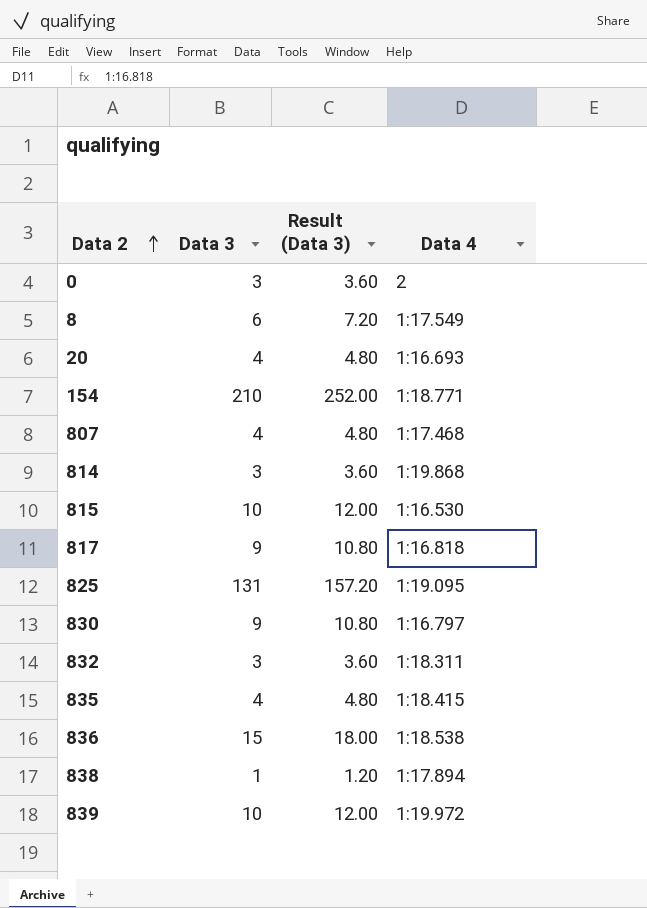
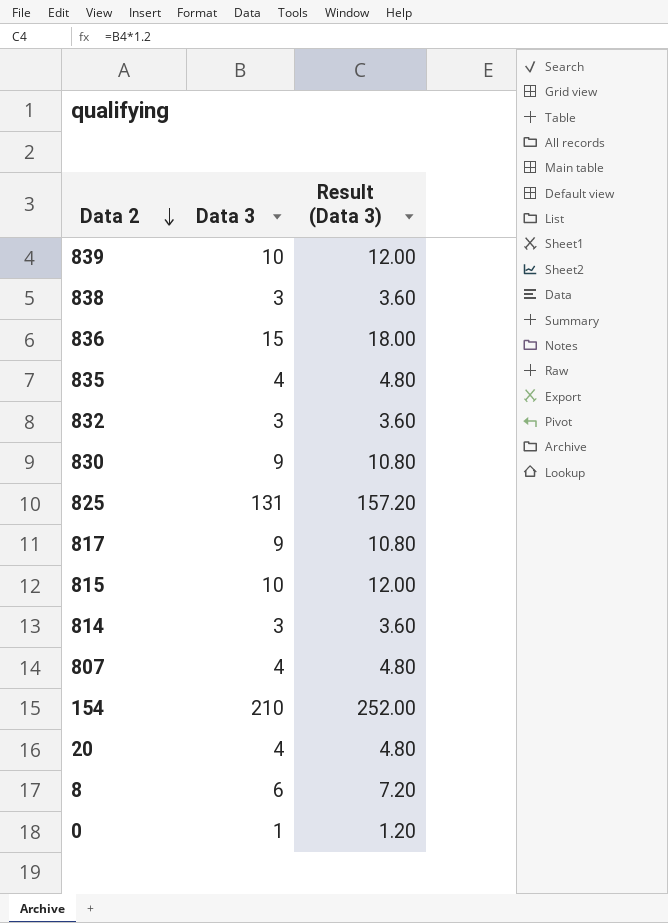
row order: Data 2 ascending -> Data 2 descending
column Data 4 | position: 4 -> none
838 | Data 3: 1 -> 3
838 | Result (Data 3): 1.20 -> 3.60
0 | Data 3: 3 -> 1
0 | Result (Data 3): 3.60 -> 1.20

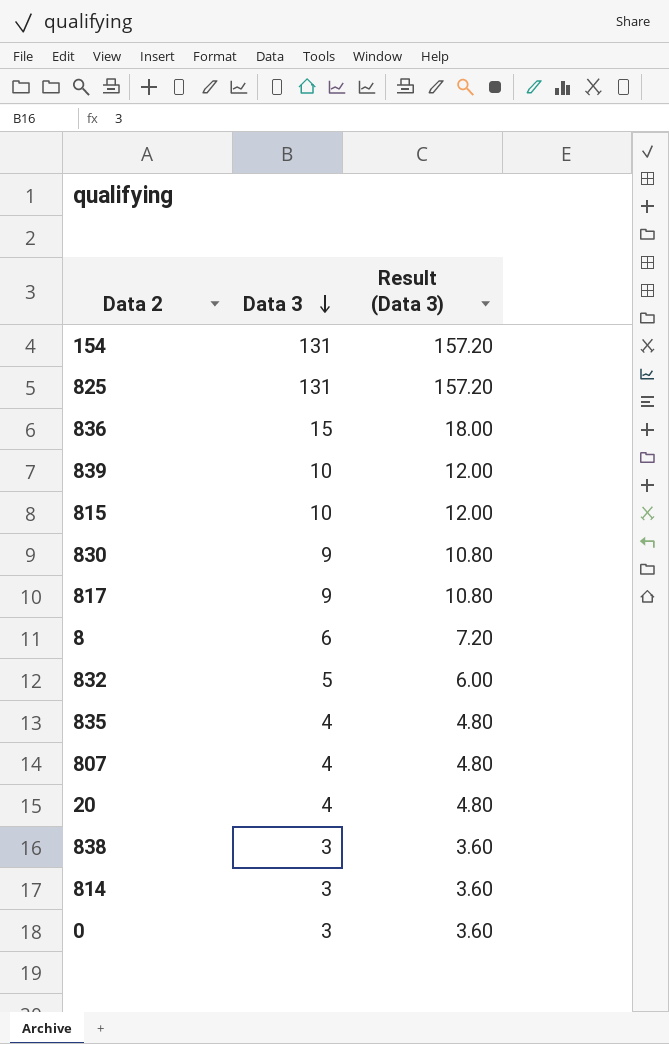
row order: Data 2 descending -> Data 3 descending
154 | Data 3: 210 -> 131
154 | Result (Data 3): 252.00 -> 157.20
832 | Data 3: 3 -> 5
832 | Result (Data 3): 3.60 -> 6.00
0 | Data 3: 1 -> 3
0 | Result (Data 3): 1.20 -> 3.60

